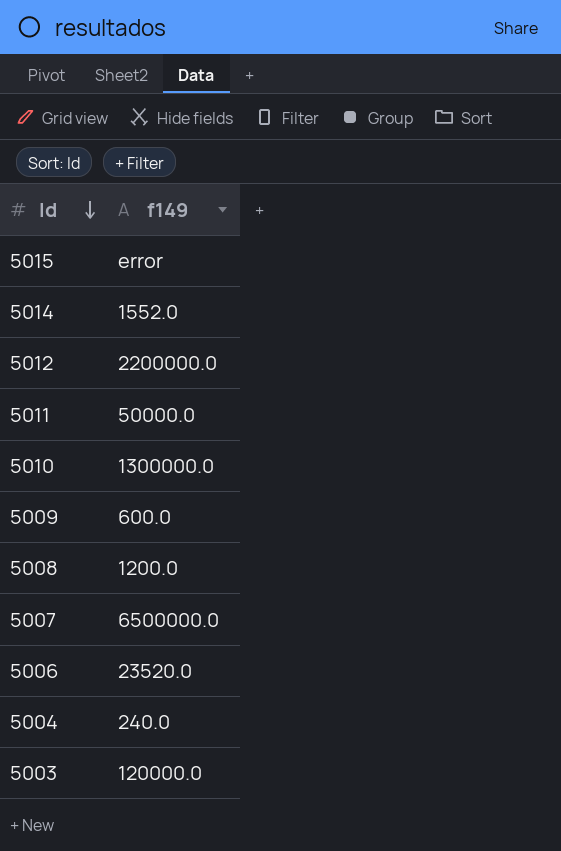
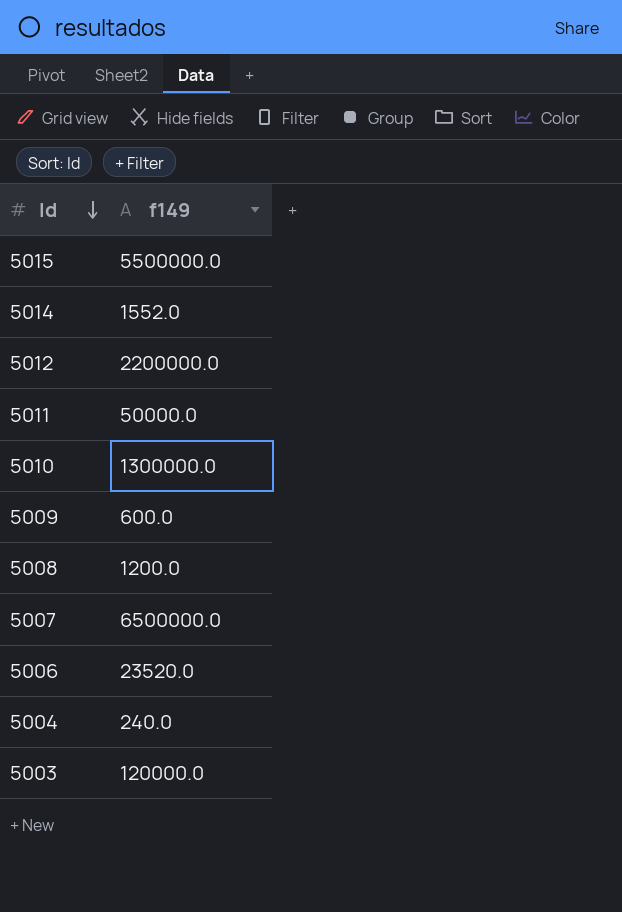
5015 | f149: error -> 5500000.0

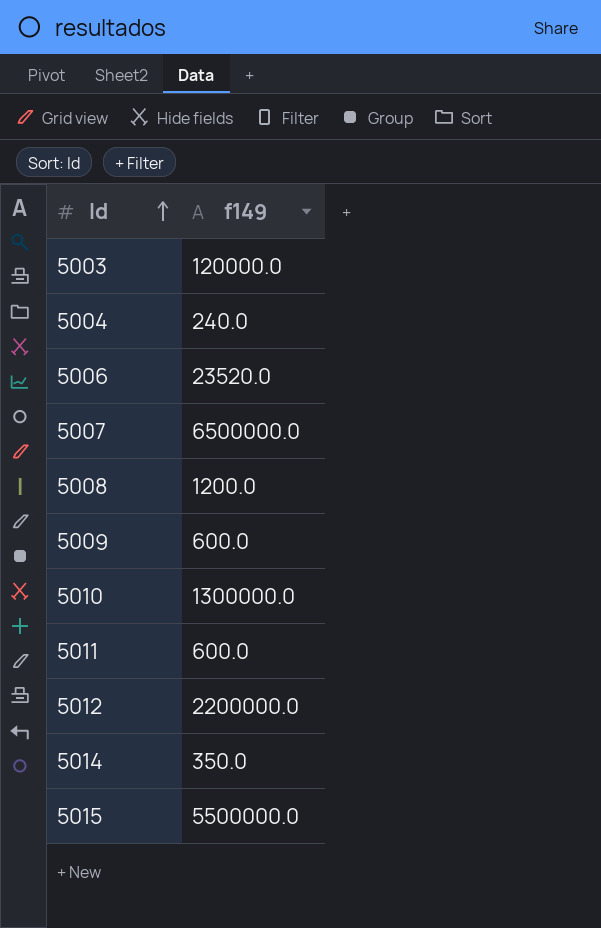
row order: Id descending -> Id ascending
5011 | f149: 50000.0 -> 600.0
5014 | f149: 1552.0 -> 350.0

